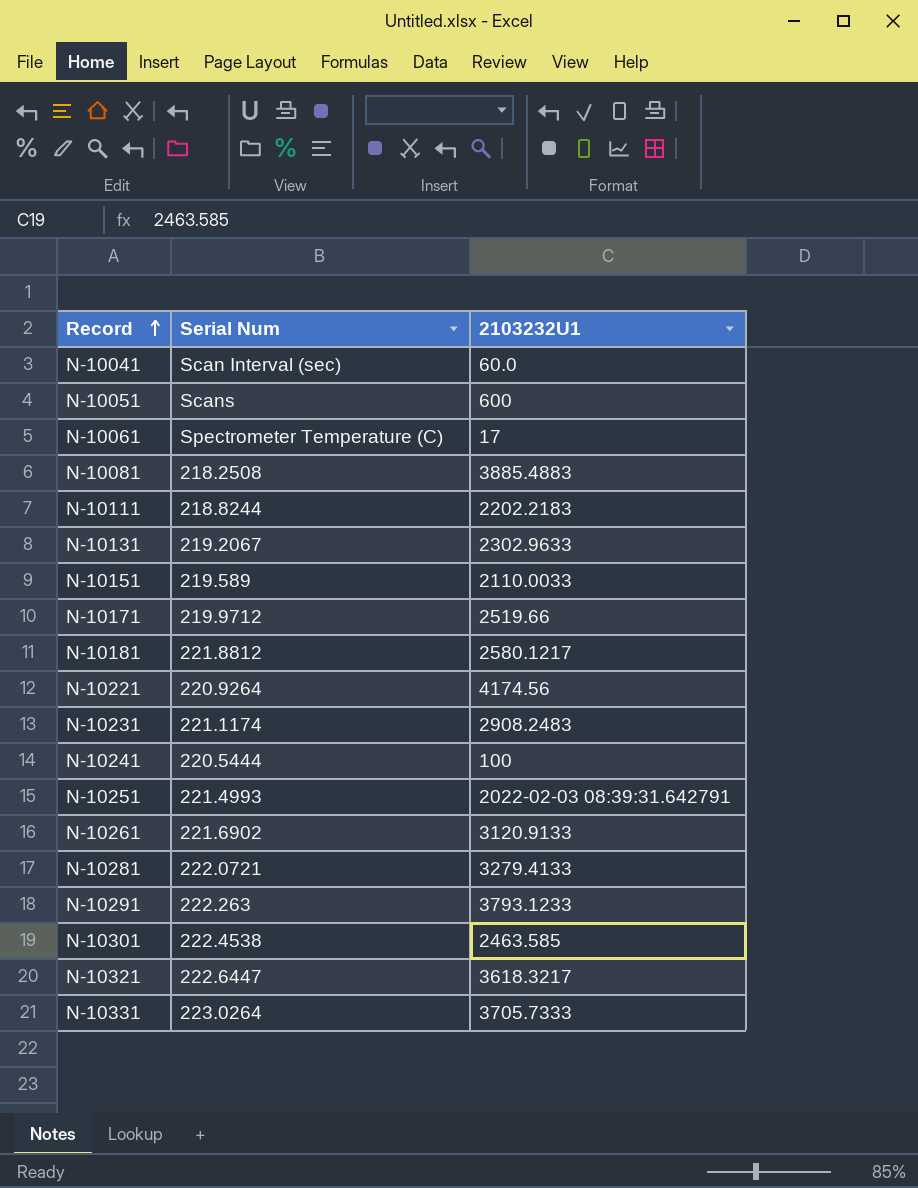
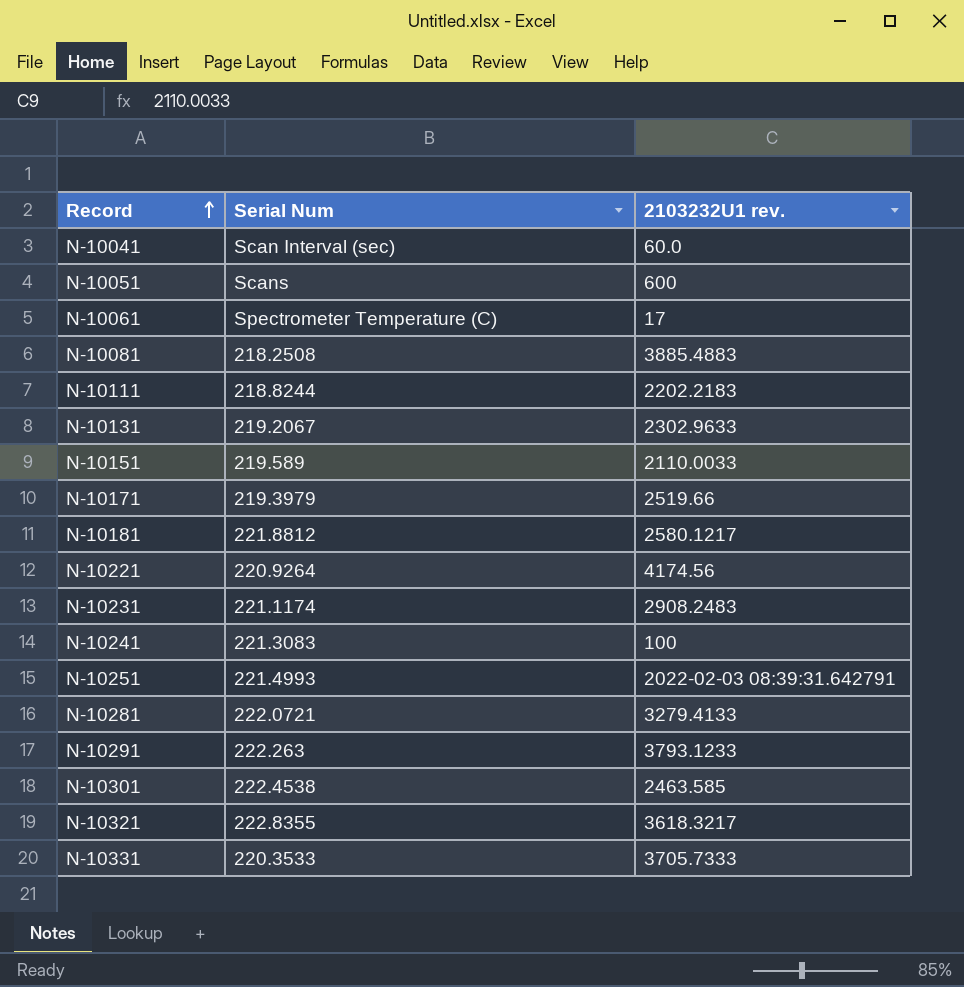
column name: 2103232U1 -> 2103232U1 rev.
row N-10261: 221.6902 | 3120.9133 -> none
N-10171 | Serial Num: 219.9712 -> 219.3979
N-10241 | Serial Num: 220.5444 -> 221.3083
N-10321 | Serial Num: 222.6447 -> 222.8355
N-10331 | Serial Num: 223.0264 -> 220.3533

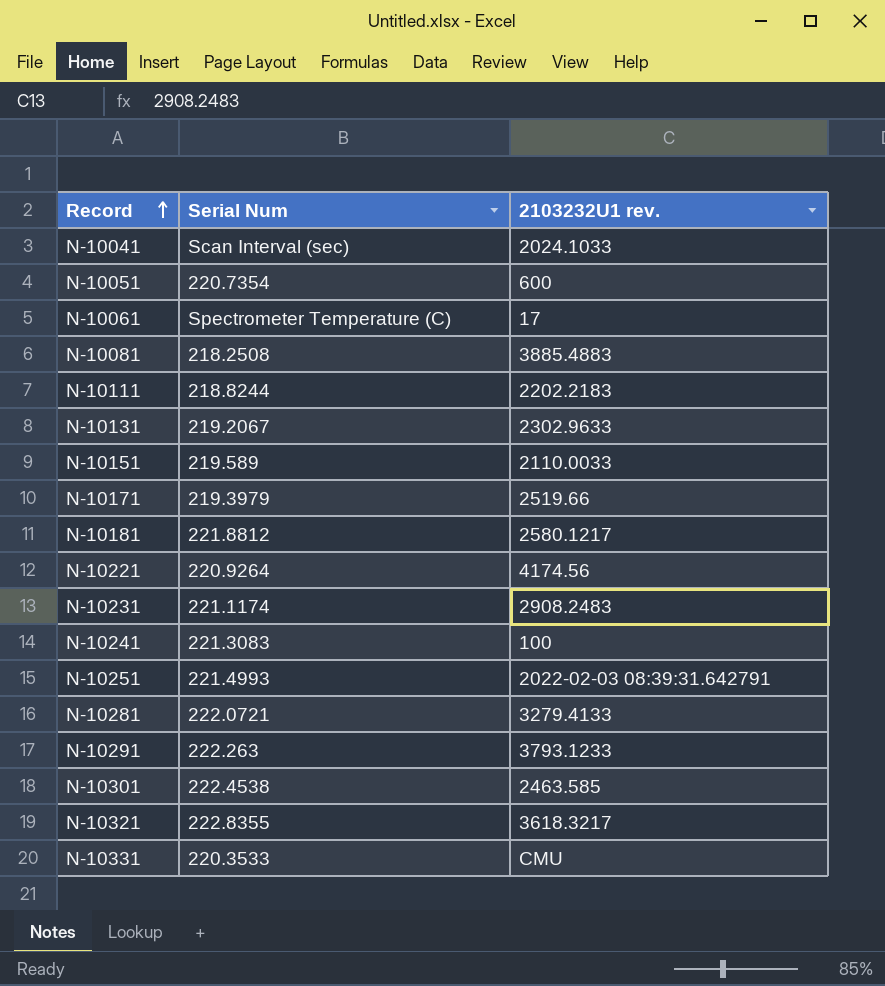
N-10041 | 2103232U1 rev.: 60.0 -> 2024.1033
N-10051 | Serial Num: Scans -> 220.7354
N-10331 | 2103232U1 rev.: 3705.7333 -> CMU

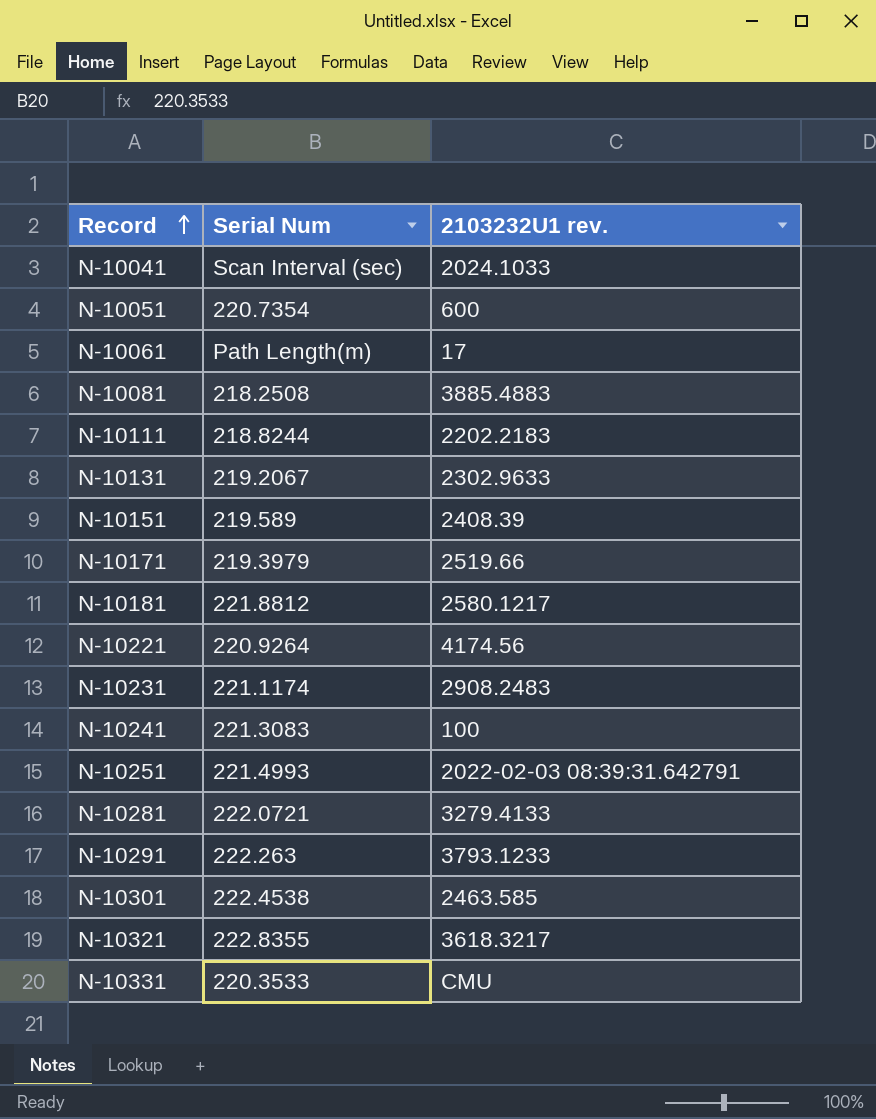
N-10061 | Serial Num: Spectrometer Temperature (C) -> Path Length(m)
N-10151 | 2103232U1 rev.: 2110.0033 -> 2408.39

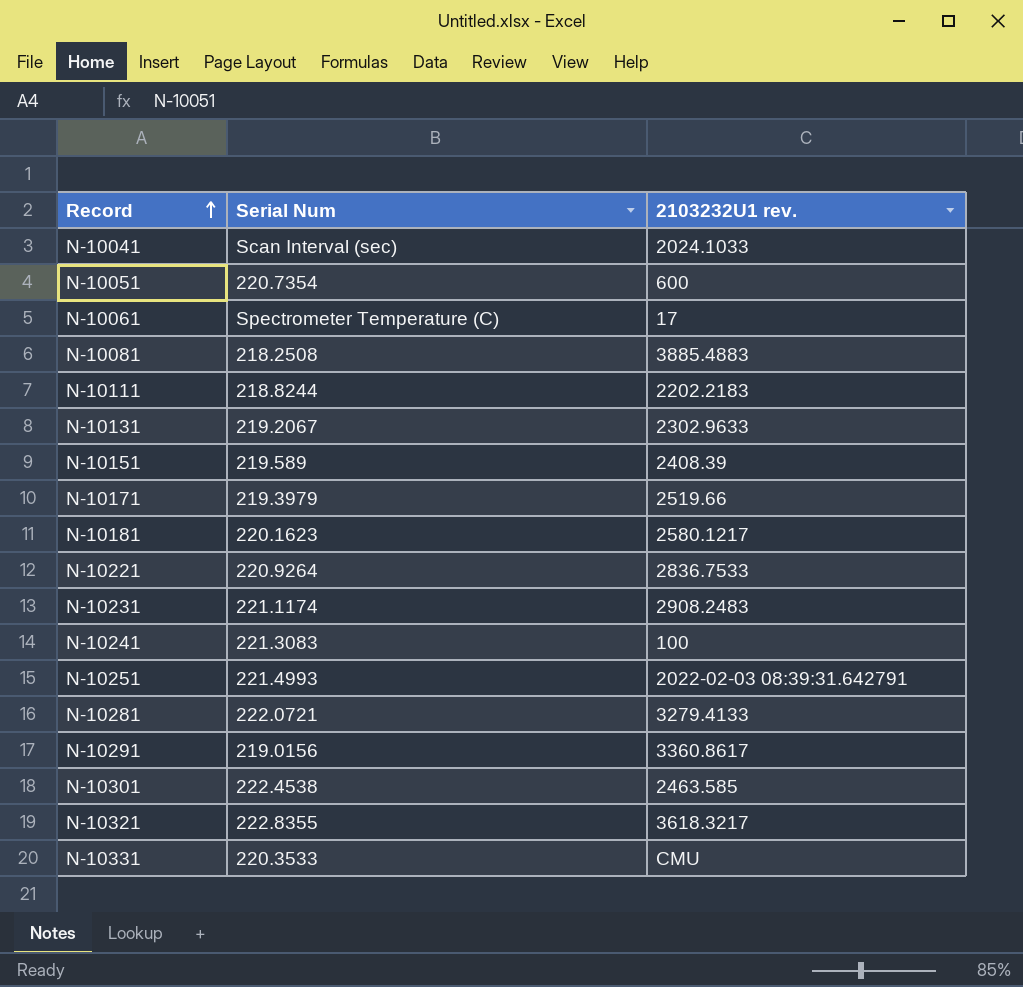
N-10061 | Serial Num: Path Length(m) -> Spectrometer Temperature (C)
N-10181 | Serial Num: 221.8812 -> 220.1623
N-10221 | 2103232U1 rev.: 4174.56 -> 2836.7533
N-10291 | Serial Num: 222.263 -> 219.0156
N-10291 | 2103232U1 rev.: 3793.1233 -> 3360.8617

